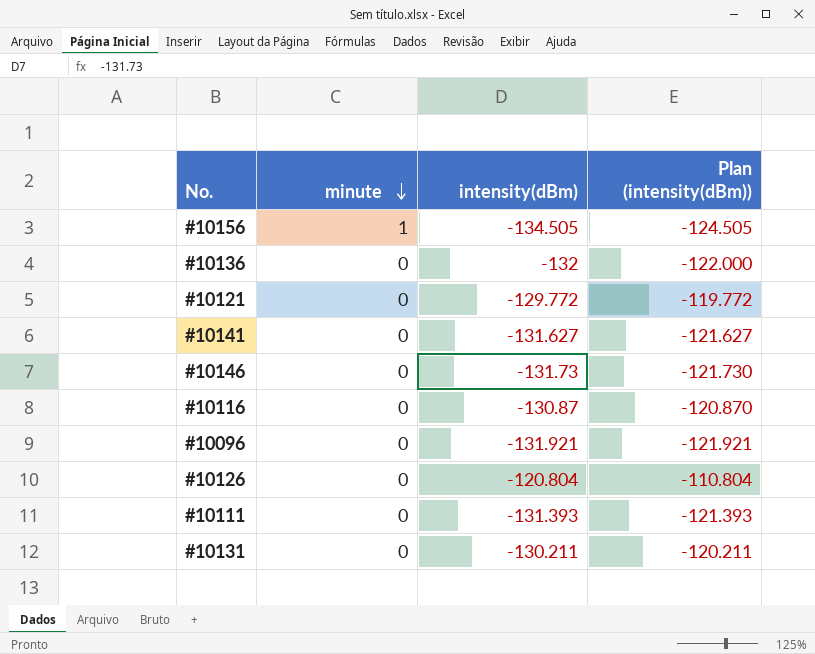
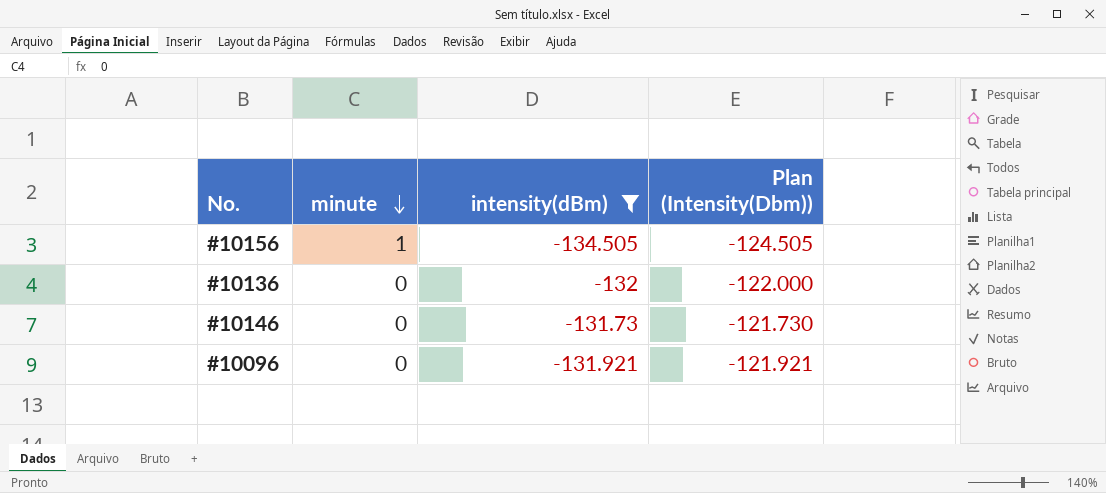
filter: none -> intensity(dBm) <= -131.73
column name: Plan (intensity(dBm)) -> Plan (Intensity(Dbm))

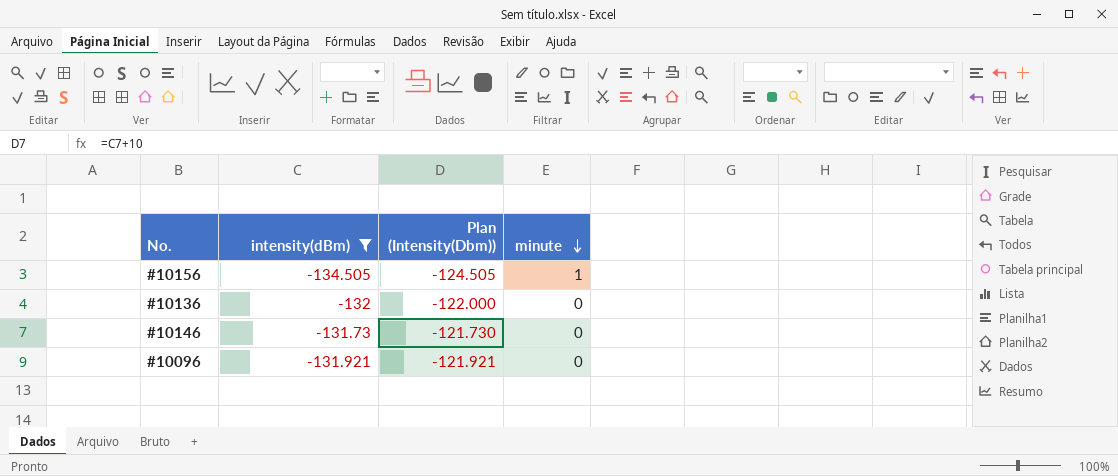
column minute | position: 2 -> 4

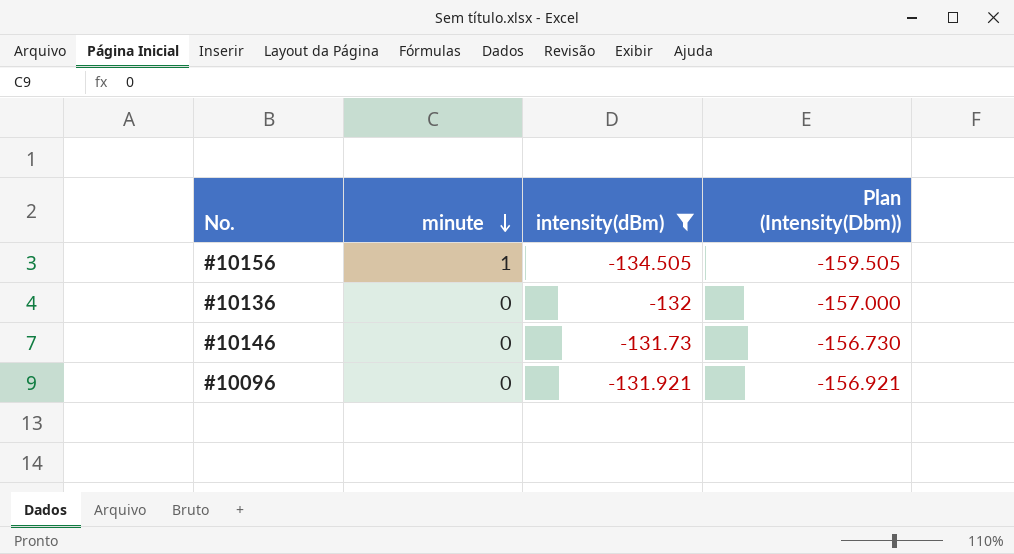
column minute | position: 4 -> 2
column Plan (Intensity(Dbm)) | formula: [intensity(dBm)] + 10 -> [intensity(dBm)] - 25

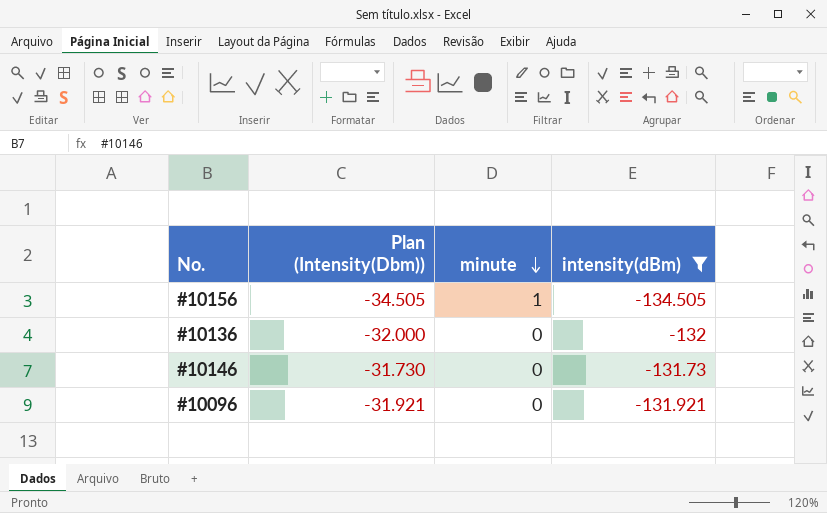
column Plan (Intensity(Dbm)) | formula: [intensity(dBm)] - 25 -> [intensity(dBm)] + 100
column Plan (Intensity(Dbm)) | position: 4 -> 2

